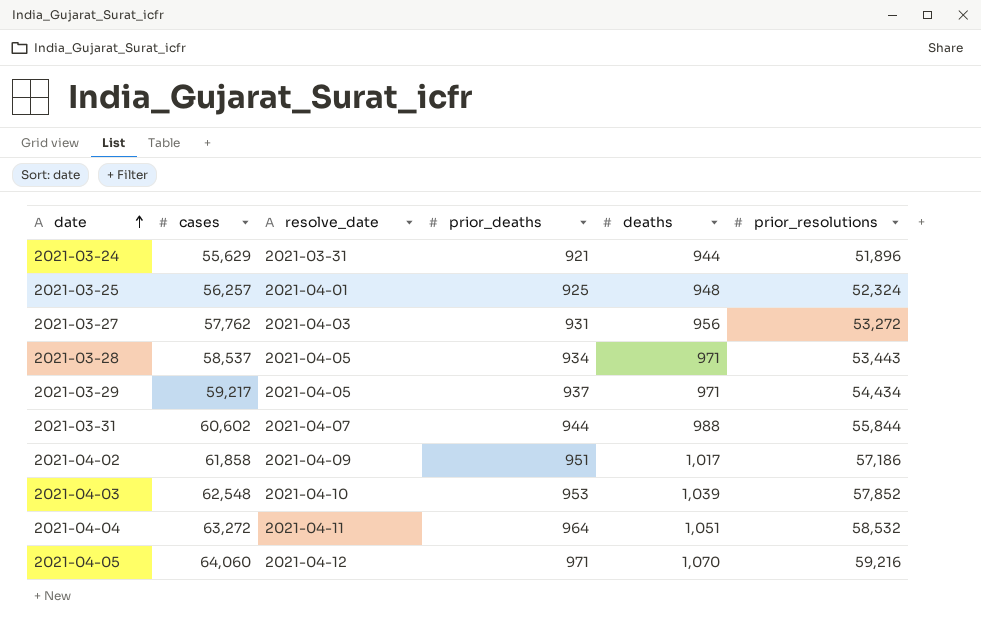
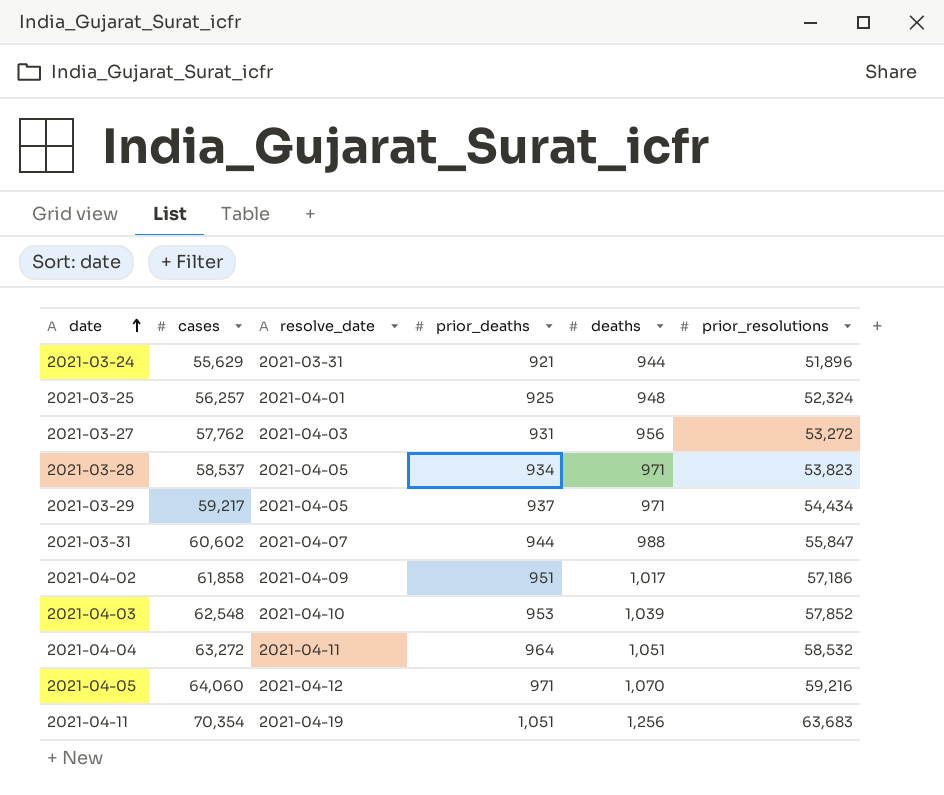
2021-03-28 | prior_resolutions: 53,443 -> 53,823
2021-03-31 | prior_resolutions: 55,844 -> 55,847
row 2021-04-11: none -> 70,354 | 2021-04-19 | 1,051 | 1,256 | 63,683

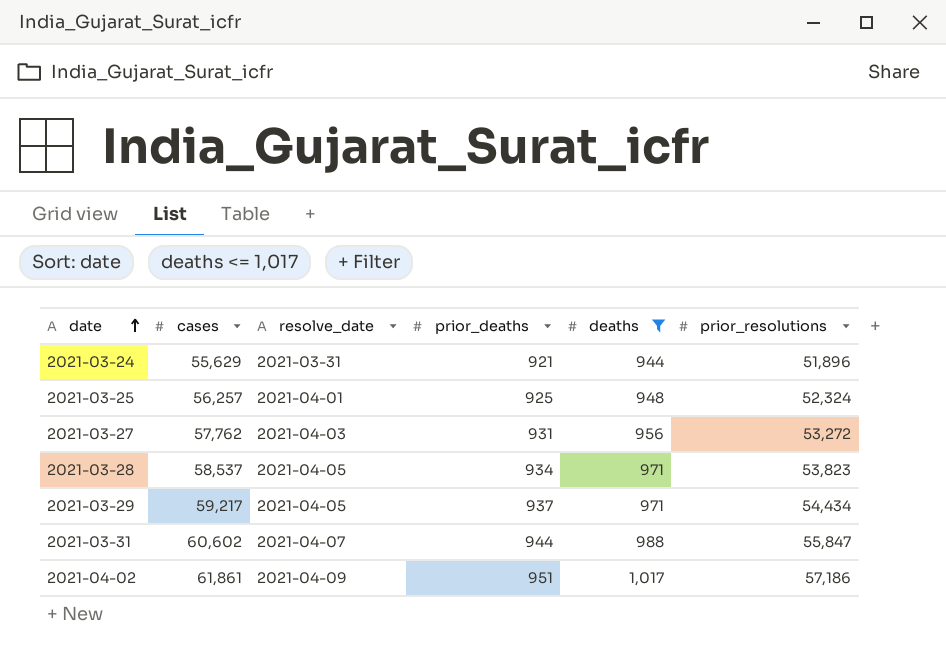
filter: none -> deaths <= 1,017
2021-04-02 | cases: 61,858 -> 61,861

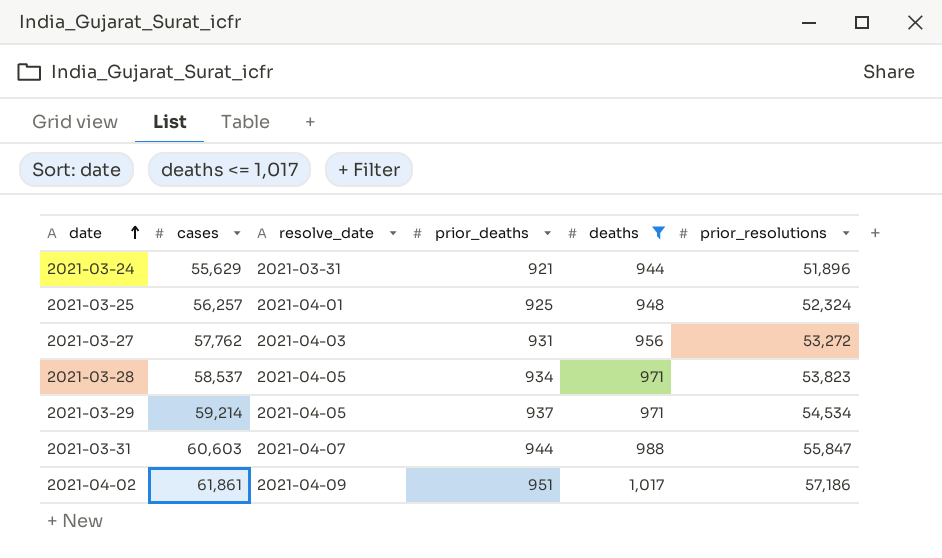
2021-03-29 | cases: 59,217 -> 59,214
2021-03-29 | prior_resolutions: 54,434 -> 54,534
2021-03-31 | cases: 60,602 -> 60,603

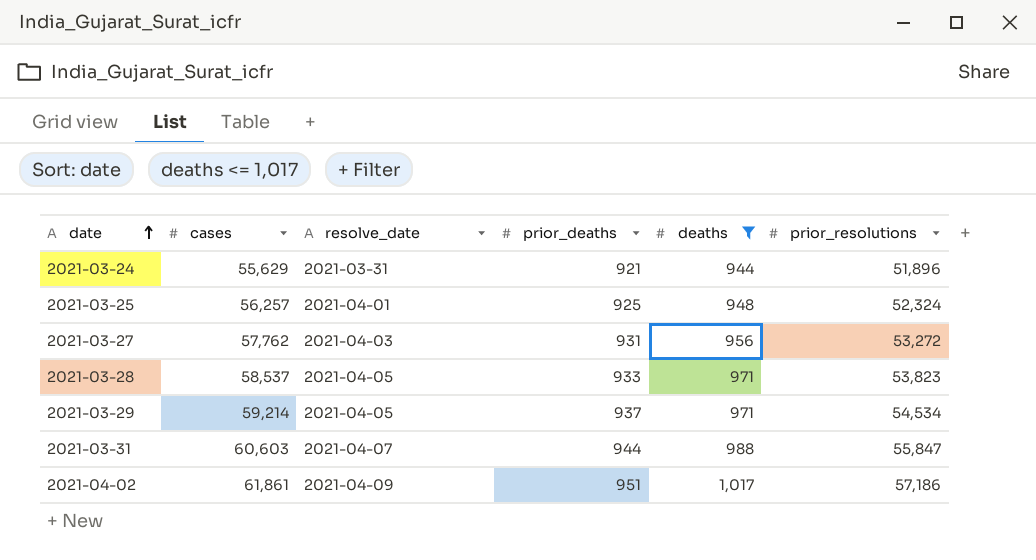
2021-03-28 | prior_deaths: 934 -> 933

